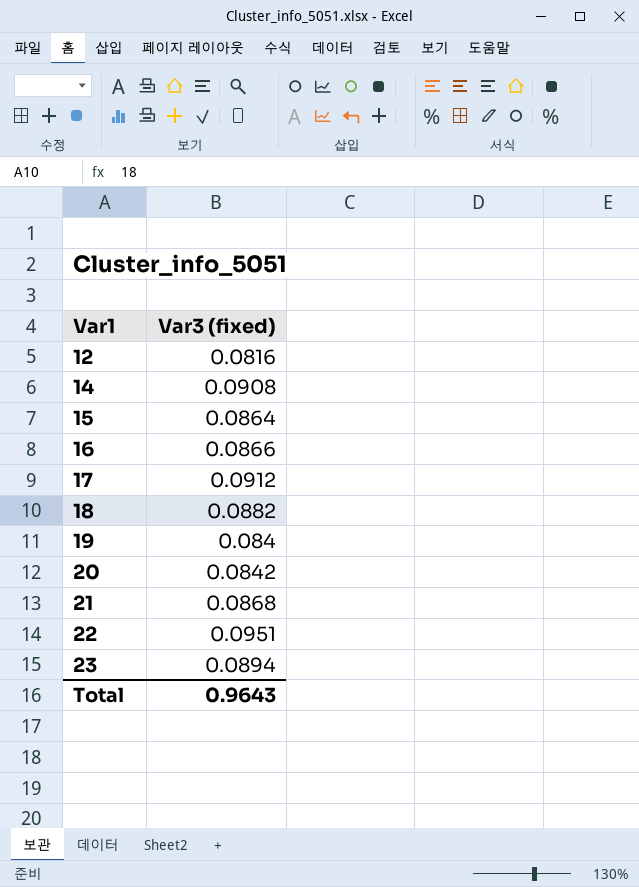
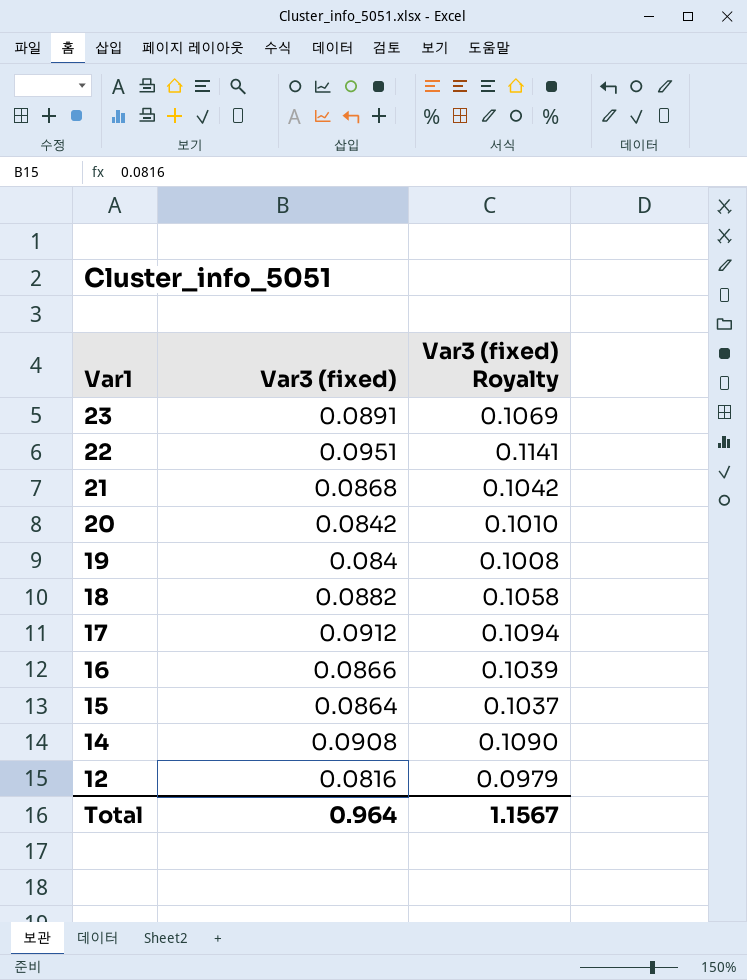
row order: Var1 ascending -> Var1 descending
column Var3 (fixed) Royalty | formula: none -> [Var3 (fixed)] * 1.2
23 | Var3 (fixed): 0.0894 -> 0.0891
Total | Var3 (fixed): 0.9643 -> 0.964

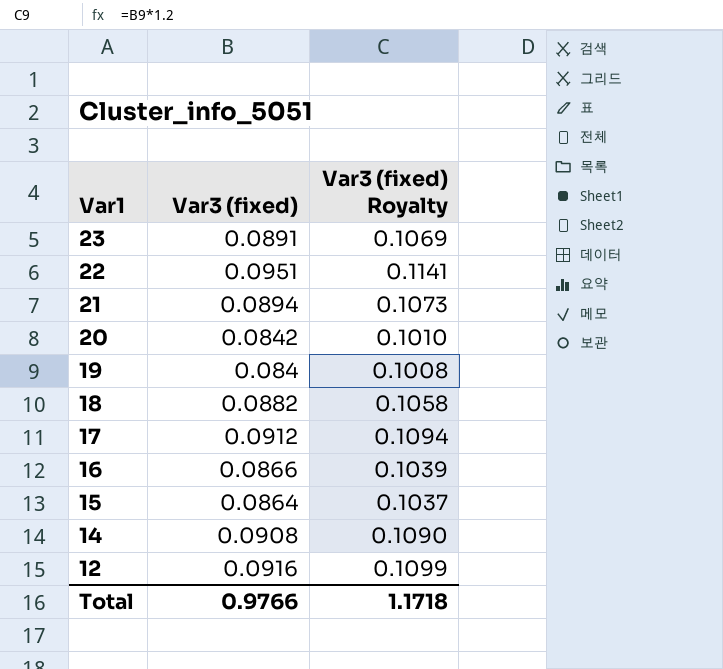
21 | Var3 (fixed): 0.0868 -> 0.0894
21 | Var3 (fixed) Royalty: 0.1042 -> 0.1073
12 | Var3 (fixed): 0.0816 -> 0.0916
12 | Var3 (fixed) Royalty: 0.0979 -> 0.1099
Total | Var3 (fixed): 0.964 -> 0.9766
Total | Var3 (fixed) Royalty: 1.1567 -> 1.1718

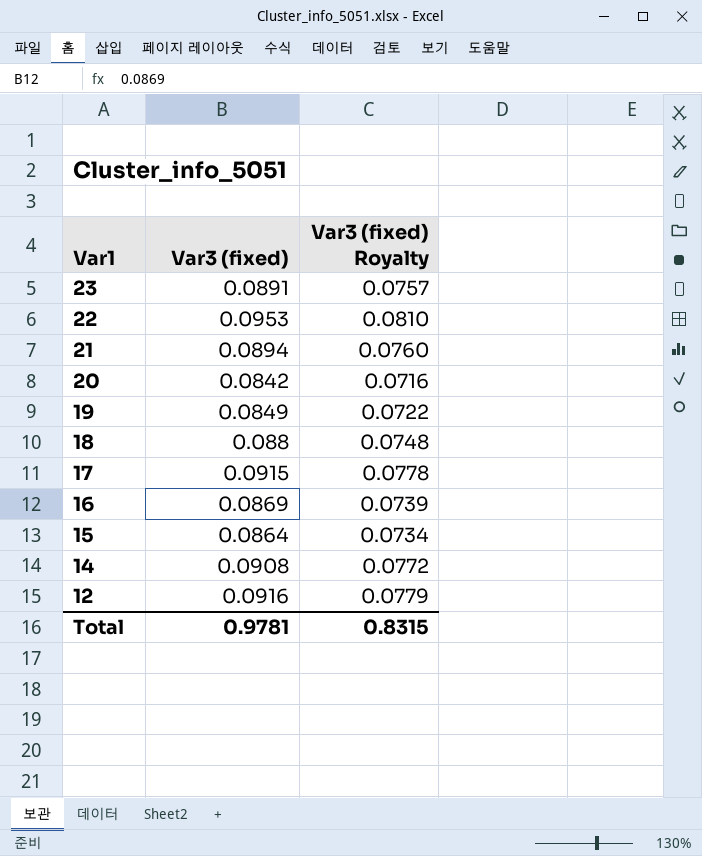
column Var3 (fixed) Royalty | formula: [Var3 (fixed)] * 1.2 -> [Var3 (fixed)] * 0.85
22 | Var3 (fixed): 0.0951 -> 0.0953
19 | Var3 (fixed): 0.084 -> 0.0849
18 | Var3 (fixed): 0.0882 -> 0.088
17 | Var3 (fixed): 0.0912 -> 0.0915
16 | Var3 (fixed): 0.0866 -> 0.0869
Total | Var3 (fixed): 0.9766 -> 0.9781
Total | Var3 (fixed) Royalty: 1.1718 -> 0.8315

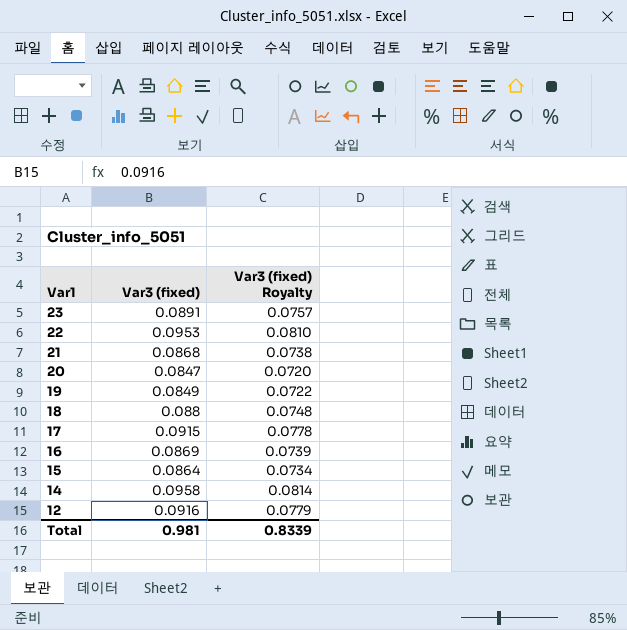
21 | Var3 (fixed): 0.0894 -> 0.0868
21 | Var3 (fixed) Royalty: 0.0760 -> 0.0738
20 | Var3 (fixed): 0.0842 -> 0.0847
20 | Var3 (fixed) Royalty: 0.0716 -> 0.0720
14 | Var3 (fixed): 0.0908 -> 0.0958
14 | Var3 (fixed) Royalty: 0.0772 -> 0.0814
Total | Var3 (fixed): 0.9781 -> 0.981
Total | Var3 (fixed) Royalty: 0.8315 -> 0.8339

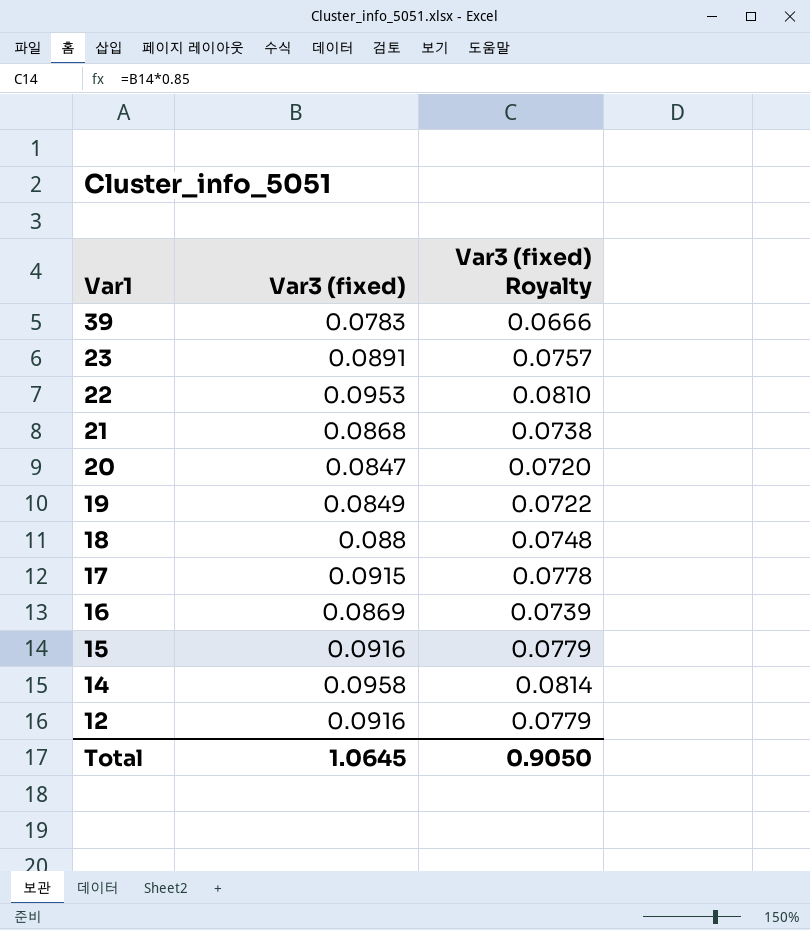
row 39: none -> 0.0783 | 0.0666
15 | Var3 (fixed): 0.0864 -> 0.0916
15 | Var3 (fixed) Royalty: 0.0734 -> 0.0779
Total | Var3 (fixed): 0.981 -> 1.0645
Total | Var3 (fixed) Royalty: 0.8339 -> 0.9050

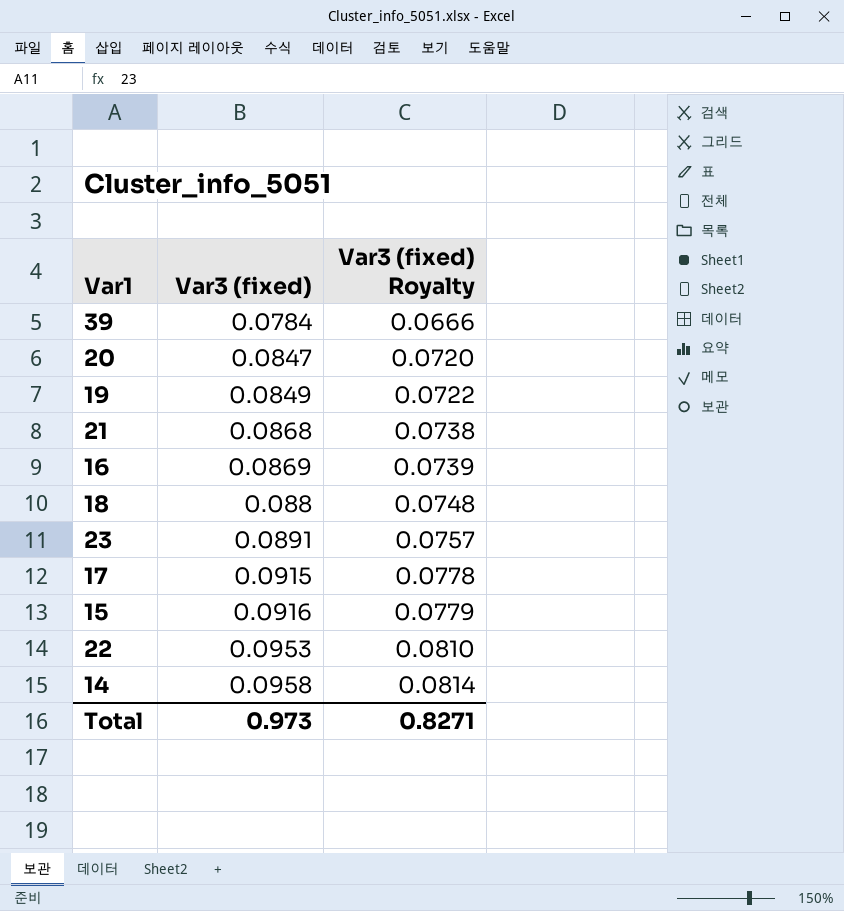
row order: Var1 descending -> Var3 (fixed) ascending
row 12: 0.0916 | 0.0779 -> none
39 | Var3 (fixed): 0.0783 -> 0.0784
Total | Var3 (fixed): 1.0645 -> 0.973
Total | Var3 (fixed) Royalty: 0.9050 -> 0.8271

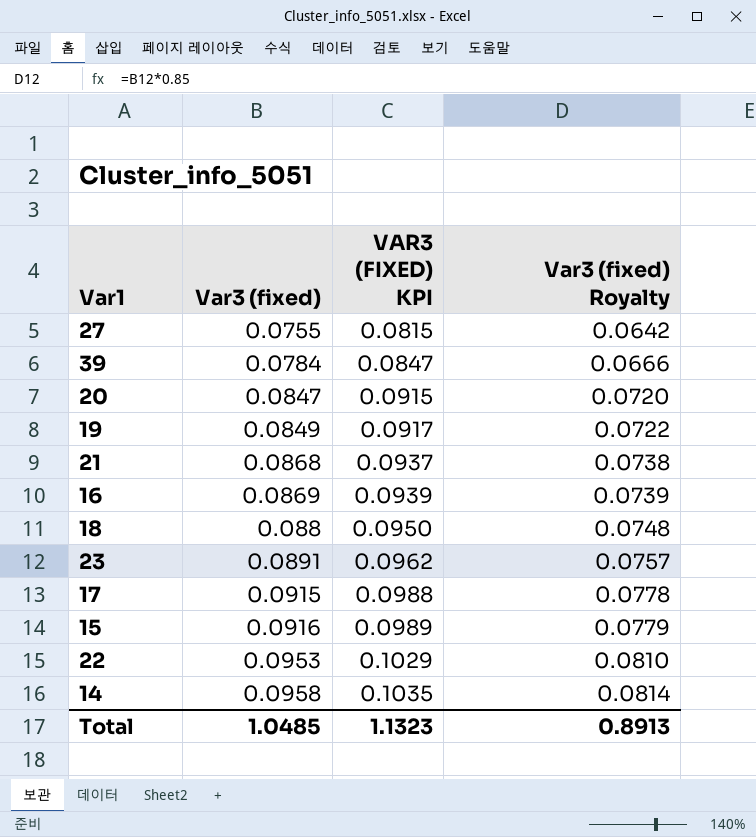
column VAR3 (FIXED) KPI | formula: none -> [Var3 (fixed)] * 1.08
row 27: none -> 0.0755 | 0.0815 | 0.0642
Total | Var3 (fixed): 0.973 -> 1.0485
Total | Var3 (fixed) Royalty: 0.8271 -> 0.8913

